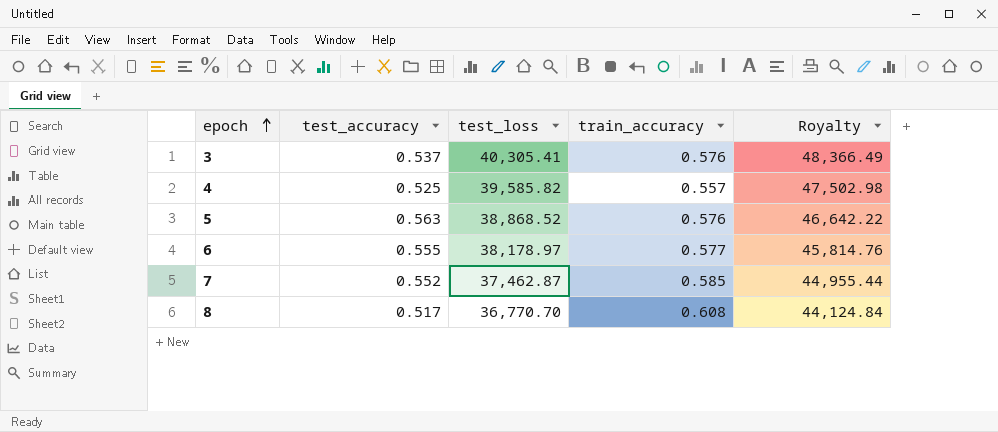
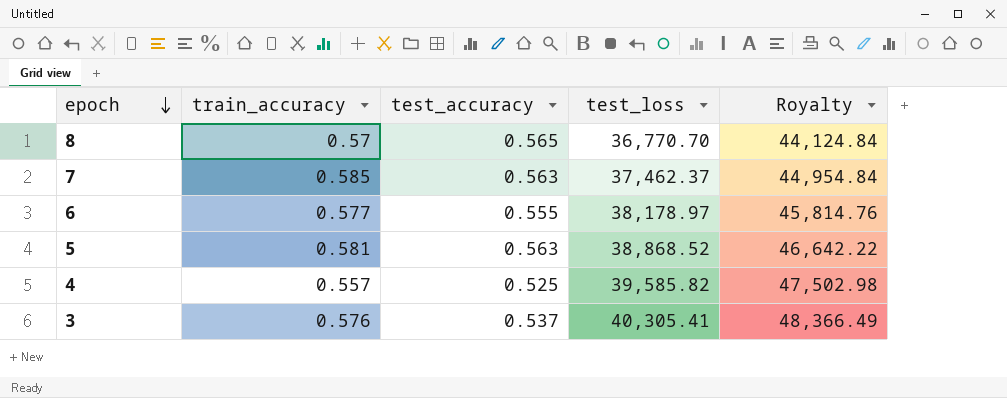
row order: epoch ascending -> epoch descending
column train_accuracy | position: 4 -> 2
8 | train_accuracy: 0.608 -> 0.57
8 | test_accuracy: 0.517 -> 0.565
7 | test_accuracy: 0.552 -> 0.563
7 | test_loss: 37,462.87 -> 37,462.37
7 | Royalty: 44,955.44 -> 44,954.84
5 | train_accuracy: 0.576 -> 0.581

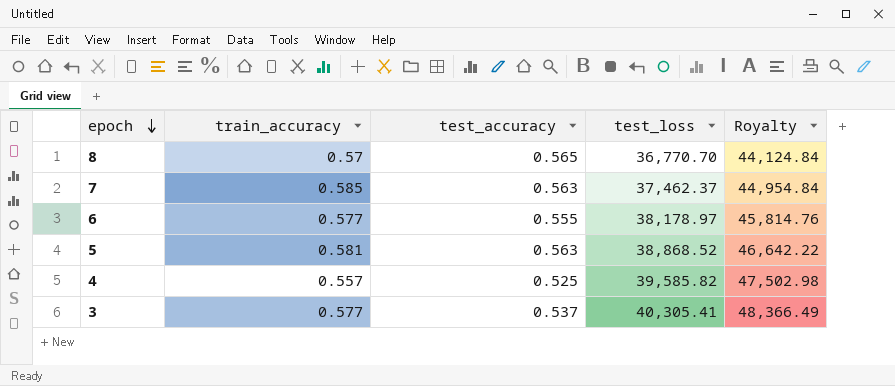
3 | train_accuracy: 0.576 -> 0.577

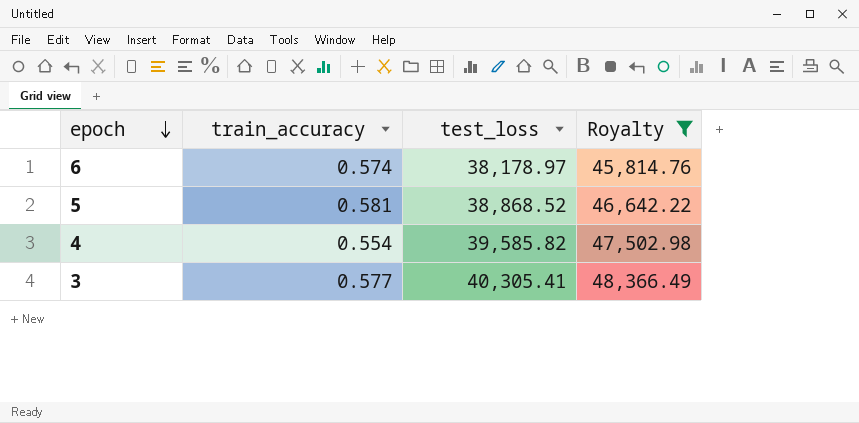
filter: none -> Royalty >= 45,814.76
column test_accuracy | position: 3 -> none
6 | train_accuracy: 0.577 -> 0.574
4 | train_accuracy: 0.557 -> 0.554

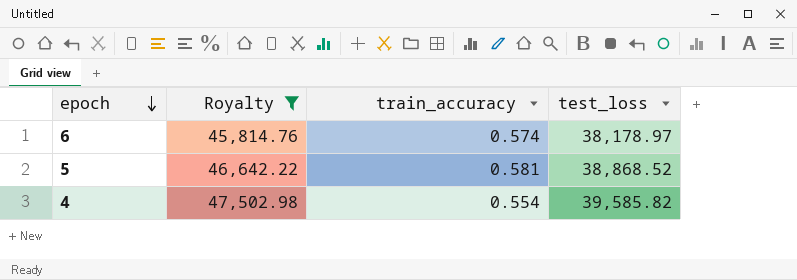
column Royalty | position: 4 -> 2
row 3: 0.577 | 40,305.41 | 48,366.49 -> none

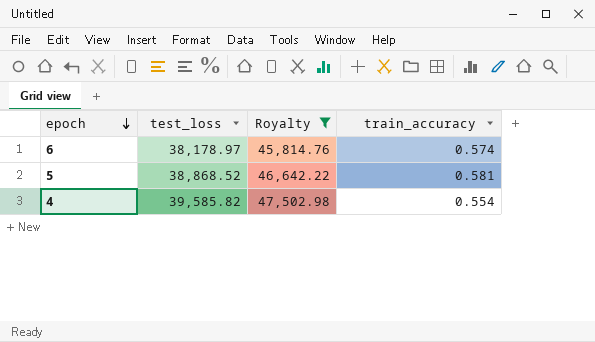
column test_loss | position: 4 -> 2

